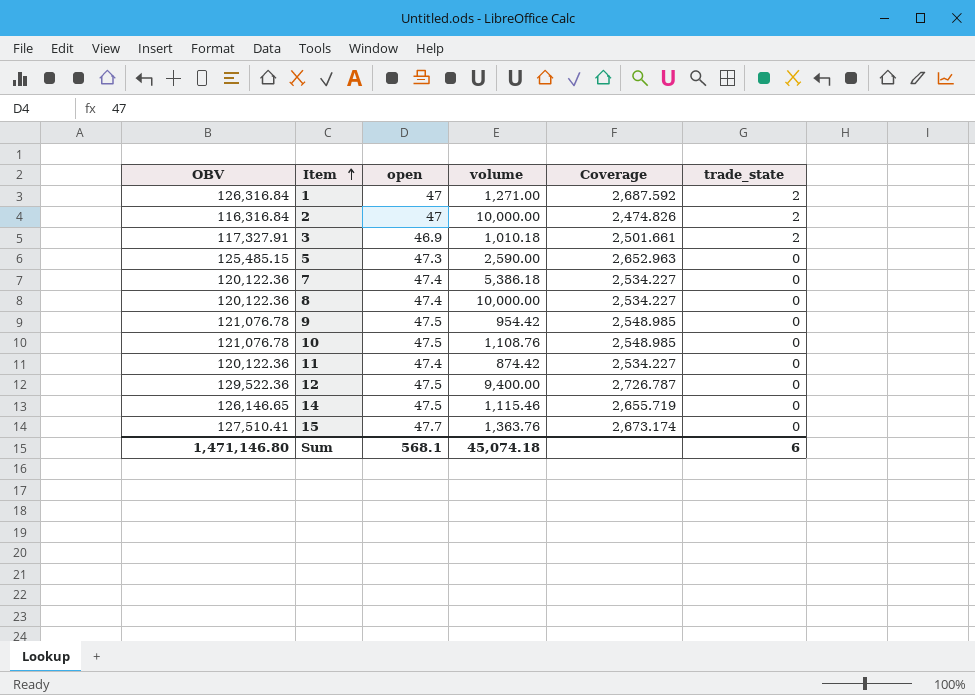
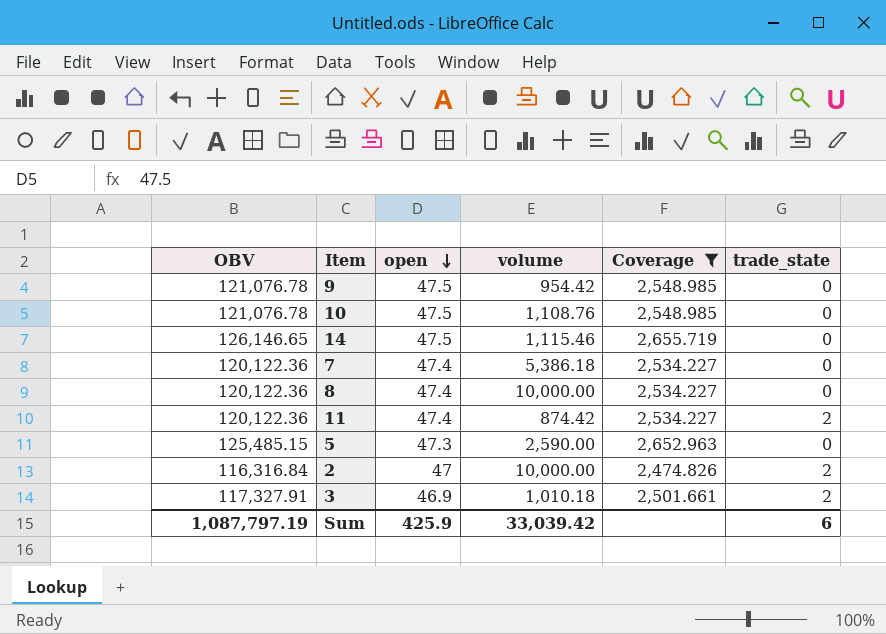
filter: none -> Coverage <= 2,655.719
row order: Item ascending -> open descending
11 | trade_state: 0 -> 2
Sum | OBV: 1,471,146.80 -> 1,087,797.19
Sum | open: 568.1 -> 425.9
Sum | volume: 45,074.18 -> 33,039.42

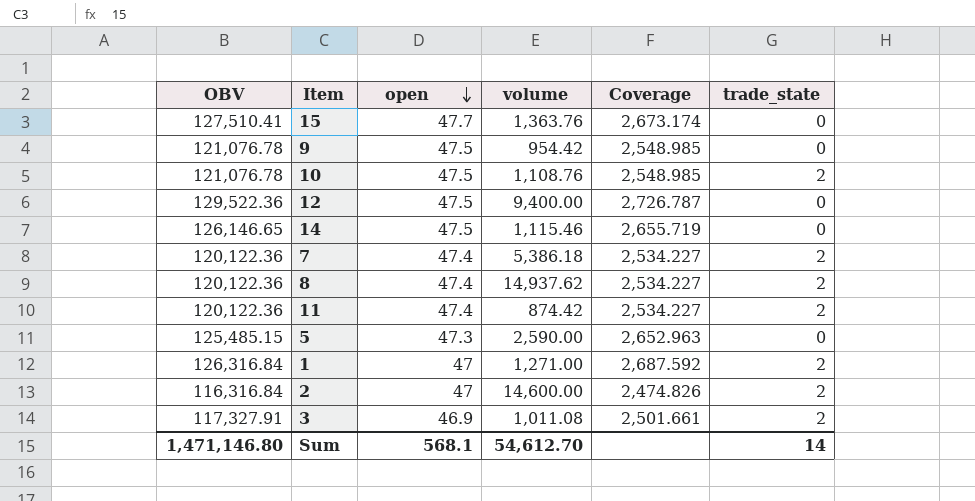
filter: Coverage <= 2,655.719 -> none
10 | trade_state: 0 -> 2
7 | trade_state: 0 -> 2
8 | volume: 10,000.00 -> 14,937.62
8 | trade_state: 0 -> 2
2 | volume: 10,000.00 -> 14,600.00
3 | volume: 1,010.18 -> 1,011.08
Sum | OBV: 1,087,797.19 -> 1,471,146.80
Sum | open: 425.9 -> 568.1
Sum | volume: 33,039.42 -> 54,612.70
Sum | trade_state: 6 -> 14

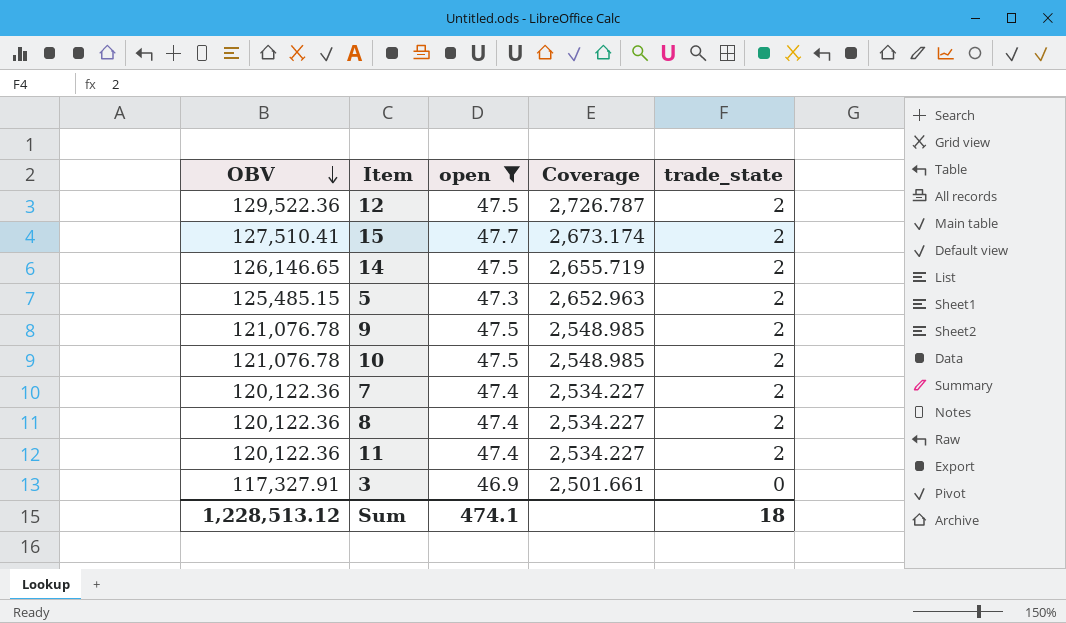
filter: none -> open != 47
row order: open descending -> OBV descending
column volume | position: 4 -> none
12 | trade_state: 0 -> 2
15 | trade_state: 0 -> 2
14 | trade_state: 0 -> 2
5 | trade_state: 0 -> 2
9 | trade_state: 0 -> 2
3 | trade_state: 2 -> 0
Sum | OBV: 1,471,146.80 -> 1,228,513.12
Sum | open: 568.1 -> 474.1
Sum | trade_state: 14 -> 18

